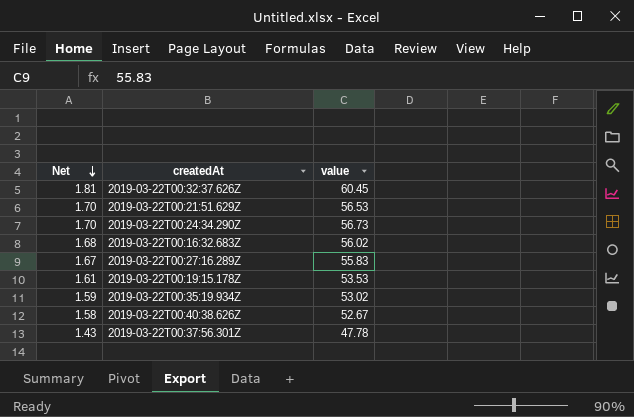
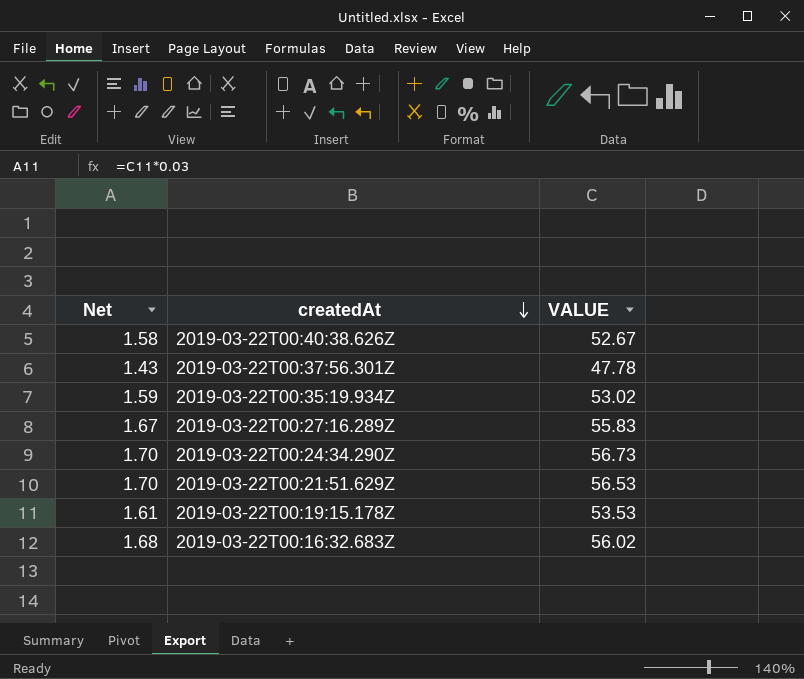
row order: Net descending -> createdAt descending
column name: value -> VALUE
row 2019-03-22T00:32:37.626Z: 1.81 | 60.45 -> none

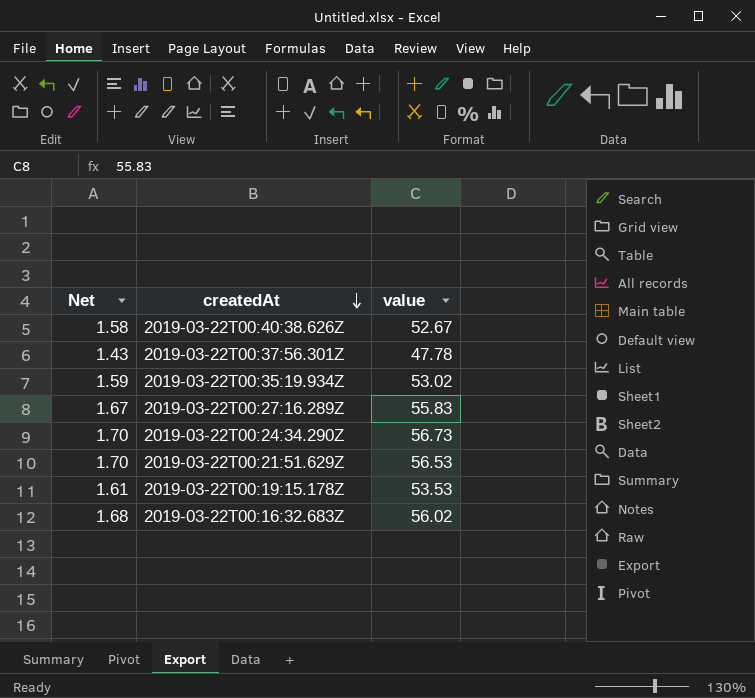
column name: VALUE -> value

